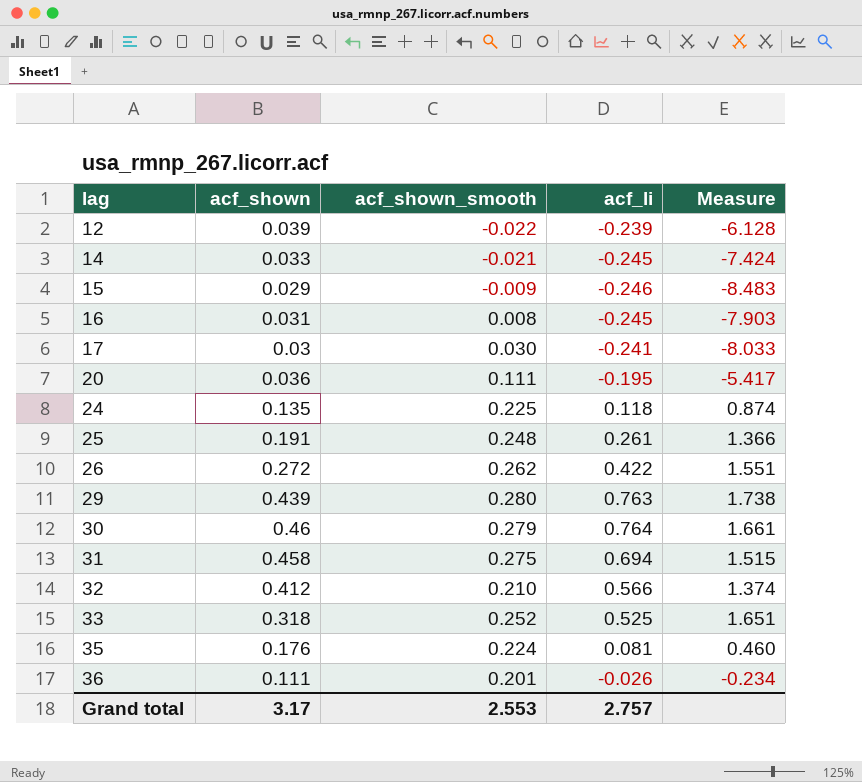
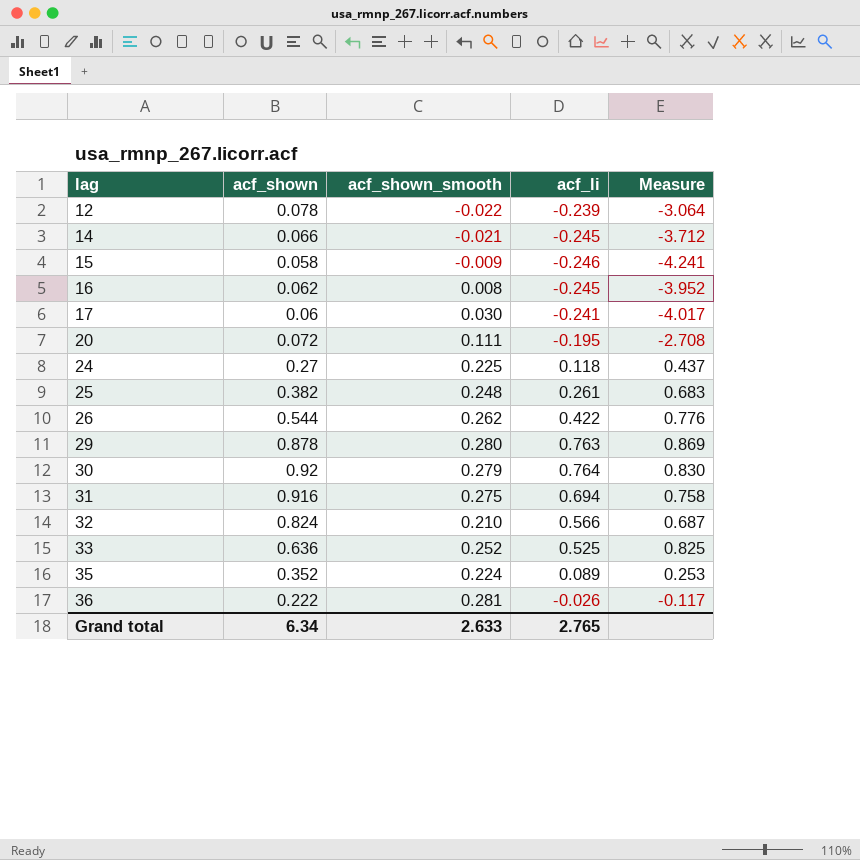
12 | acf_shown: 0.039 -> 0.078
12 | Measure: -6.128 -> -3.064
14 | acf_shown: 0.033 -> 0.066
14 | Measure: -7.424 -> -3.712
15 | acf_shown: 0.029 -> 0.058
15 | Measure: -8.483 -> -4.241
16 | acf_shown: 0.031 -> 0.062
16 | Measure: -7.903 -> -3.952
17 | acf_shown: 0.03 -> 0.06
17 | Measure: -8.033 -> -4.017
20 | acf_shown: 0.036 -> 0.072
20 | Measure: -5.417 -> -2.708
24 | acf_shown: 0.135 -> 0.27
24 | Measure: 0.874 -> 0.437
25 | acf_shown: 0.191 -> 0.382
25 | Measure: 1.366 -> 0.683
26 | acf_shown: 0.272 -> 0.544
26 | Measure: 1.551 -> 0.776
29 | acf_shown: 0.439 -> 0.878
29 | Measure: 1.738 -> 0.869
30 | acf_shown: 0.46 -> 0.92
30 | Measure: 1.661 -> 0.830
31 | acf_shown: 0.458 -> 0.916
31 | Measure: 1.515 -> 0.758
32 | acf_shown: 0.412 -> 0.824
32 | Measure: 1.374 -> 0.687
33 | acf_shown: 0.318 -> 0.636
33 | Measure: 1.651 -> 0.825
35 | acf_shown: 0.176 -> 0.352
35 | acf_li: 0.081 -> 0.089
35 | Measure: 0.460 -> 0.253
36 | acf_shown: 0.111 -> 0.222
36 | acf_shown_smooth: 0.201 -> 0.281
36 | Measure: -0.234 -> -0.117
Grand total | acf_shown: 3.17 -> 6.34
Grand total | acf_shown_smooth: 2.553 -> 2.633
Grand total | acf_li: 2.757 -> 2.765

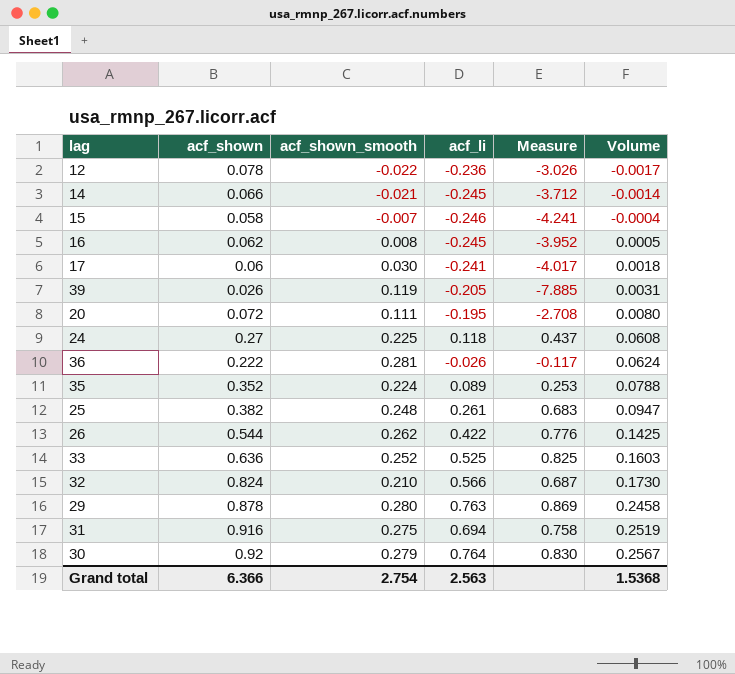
row order: lag ascending -> Volume ascending
column Volume | formula: none -> [acf_shown] * [acf_shown_smooth]
12 | acf_li: -0.239 -> -0.236
12 | Measure: -3.064 -> -3.026
15 | acf_shown_smooth: -0.009 -> -0.007
row 39: none -> 0.026 | 0.119 | -0.205 | -7.885 | 0.0031
Grand total | acf_shown: 6.34 -> 6.366
Grand total | acf_shown_smooth: 2.633 -> 2.754
Grand total | acf_li: 2.765 -> 2.563

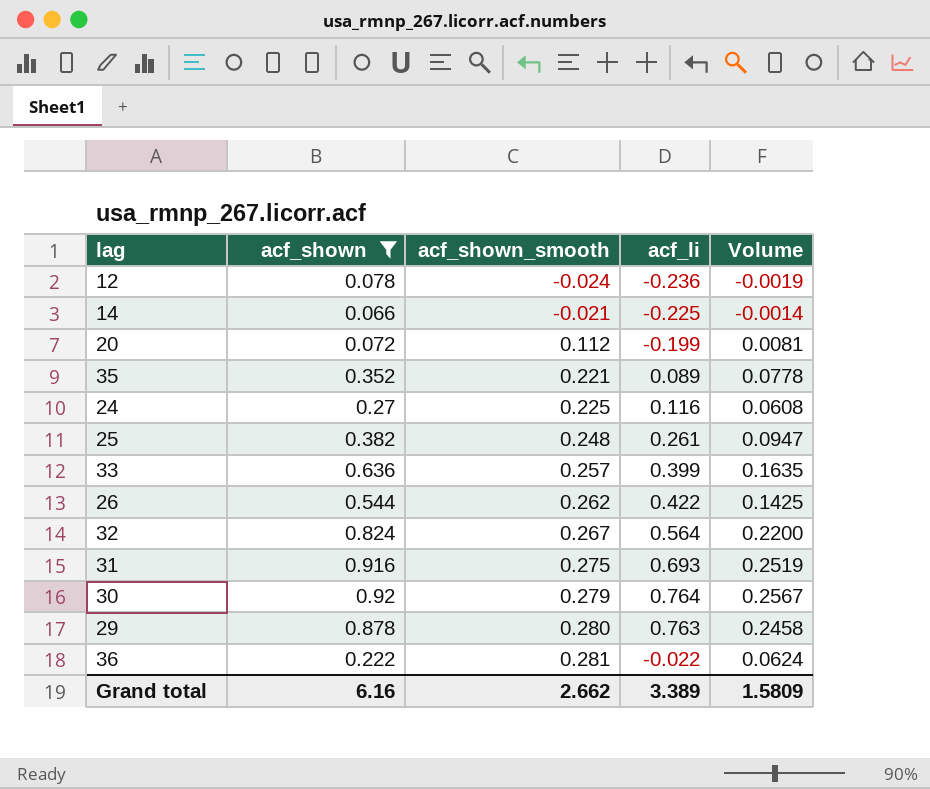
filter: none -> acf_shown >= 0.066
row order: Volume ascending -> acf_shown_smooth ascending
column Measure | formula: [acf_li] / [acf_shown] -> none
12 | acf_shown_smooth: -0.022 -> -0.024
12 | Volume: -0.0017 -> -0.0019
14 | acf_li: -0.245 -> -0.225
20 | acf_shown_smooth: 0.111 -> 0.112
20 | acf_li: -0.195 -> -0.199
20 | Volume: 0.0080 -> 0.0081
35 | acf_shown_smooth: 0.224 -> 0.221
35 | Volume: 0.0788 -> 0.0778
24 | acf_li: 0.118 -> 0.116
33 | acf_shown_smooth: 0.252 -> 0.257
33 | acf_li: 0.525 -> 0.399
33 | Volume: 0.1603 -> 0.1635
32 | acf_shown_smooth: 0.210 -> 0.267
32 | acf_li: 0.566 -> 0.564
32 | Volume: 0.1730 -> 0.2200
31 | acf_li: 0.694 -> 0.693
36 | acf_li: -0.026 -> -0.022
Grand total | acf_shown: 6.366 -> 6.16
Grand total | acf_shown_smooth: 2.754 -> 2.662
Grand total | acf_li: 2.563 -> 3.389
Grand total | Volume: 1.5368 -> 1.5809

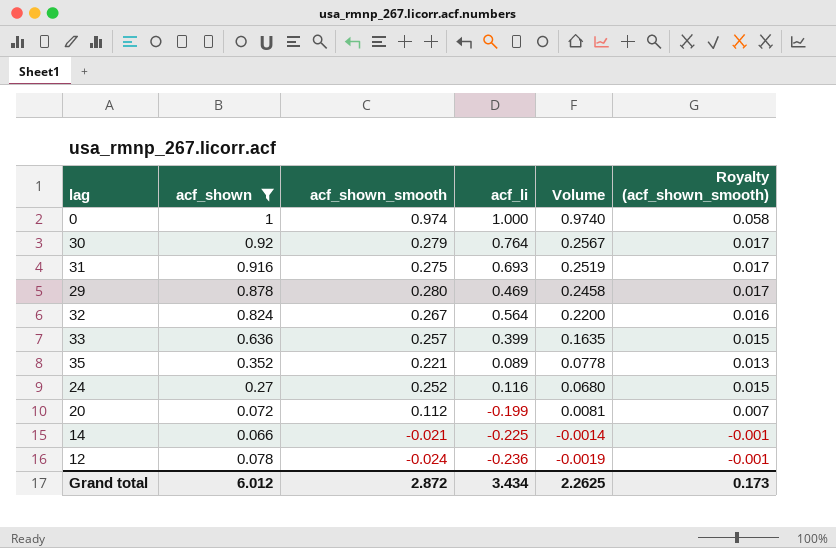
row order: acf_shown_smooth ascending -> Volume descending
column Royalty (acf_shown_smooth) | formula: none -> [acf_shown_smooth] * 0.06
row 25: 0.382 | 0.248 | 0.261 | 0.0947 -> none
row 26: 0.544 | 0.262 | 0.422 | 0.1425 -> none
row 36: 0.222 | 0.281 | -0.022 | 0.0624 -> none
row 0: none -> 1 | 0.974 | 1.000 | 0.9740 | 0.058
29 | acf_li: 0.763 -> 0.469
24 | acf_shown_smooth: 0.225 -> 0.252
24 | Volume: 0.0608 -> 0.0680
Grand total | acf_shown: 6.16 -> 6.012
Grand total | acf_shown_smooth: 2.662 -> 2.872
Grand total | acf_li: 3.389 -> 3.434
Grand total | Volume: 1.5809 -> 2.2625

